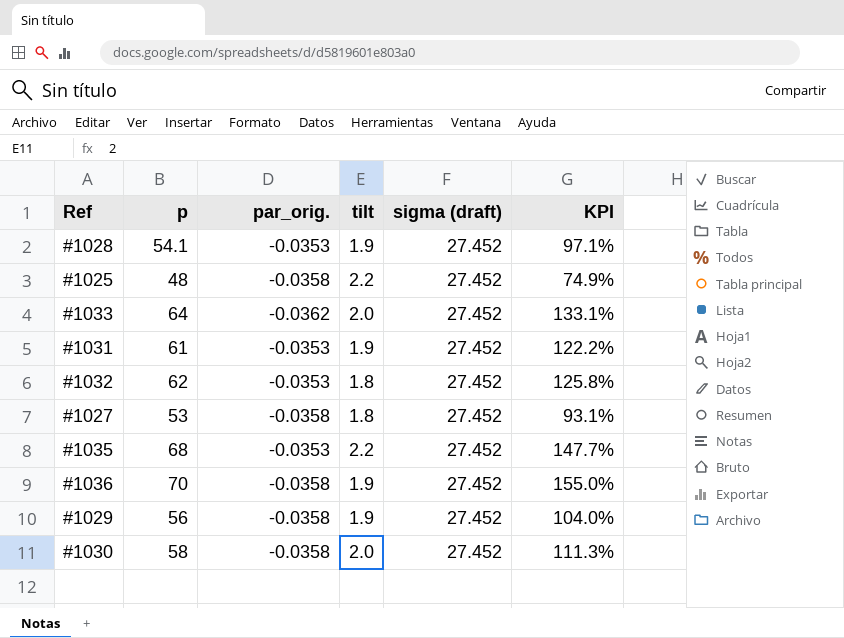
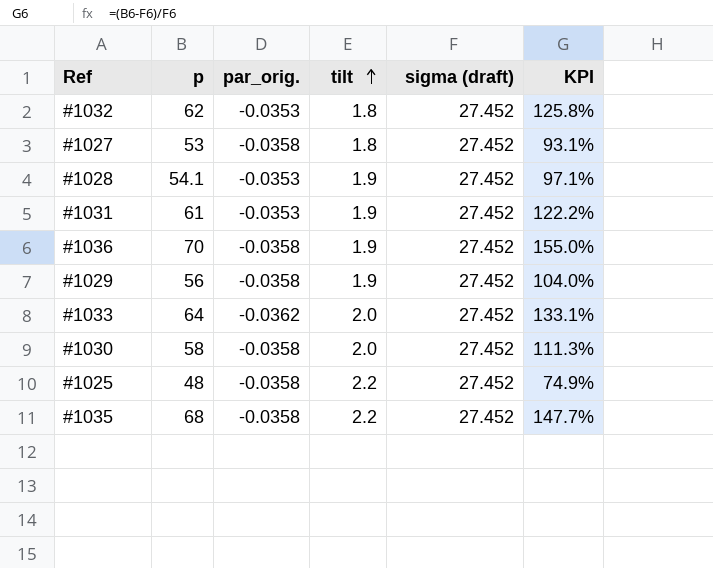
row order: none -> tilt ascending
#1035 | par_orig.: -0.0353 -> -0.0358

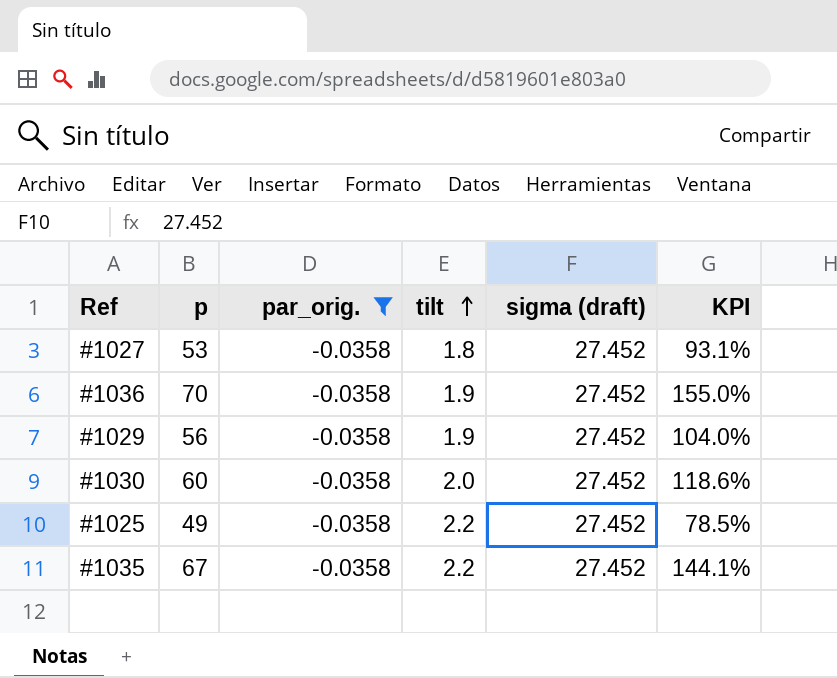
filter: none -> par_orig. = -0.0358
#1030 | p: 58 -> 60
#1030 | KPI: 111.3% -> 118.6%
#1025 | p: 48 -> 49
#1025 | KPI: 74.9% -> 78.5%
#1035 | p: 68 -> 67
#1035 | KPI: 147.7% -> 144.1%

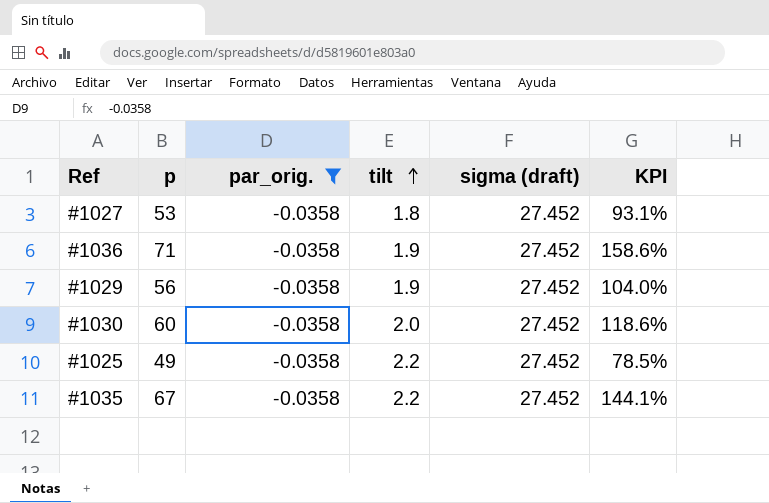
#1036 | p: 70 -> 71
#1036 | KPI: 155.0% -> 158.6%

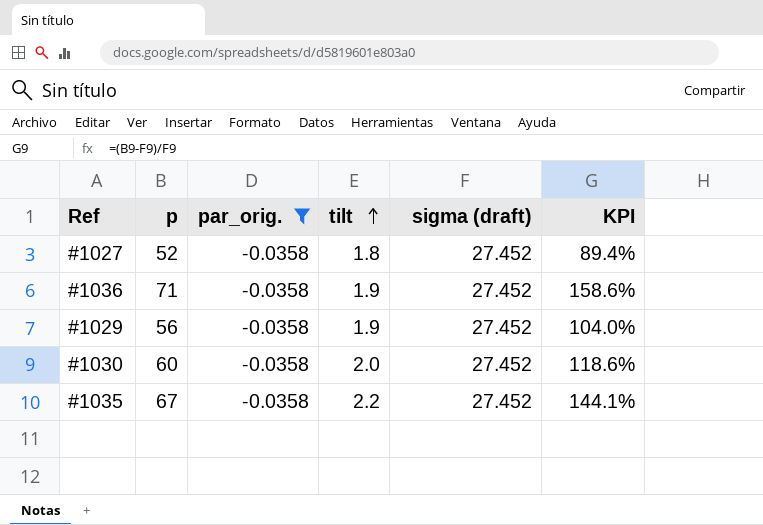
row #1025: 49 | -0.0358 | 2.2 | 27.452 | 78.5% -> none
#1027 | p: 53 -> 52
#1027 | KPI: 93.1% -> 89.4%

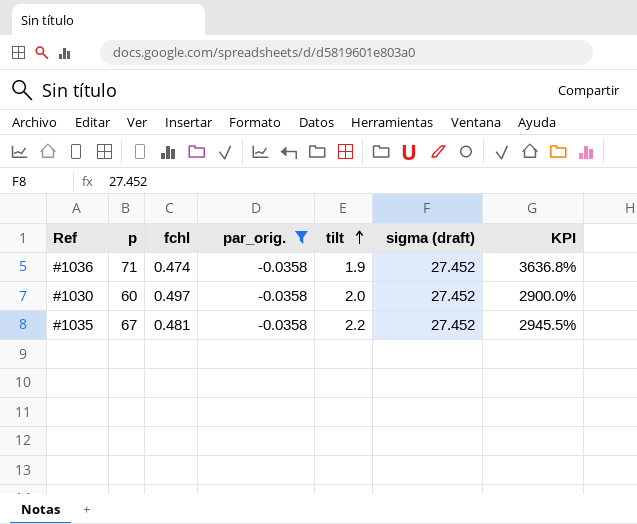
column fchl | position: none -> 3
column KPI | formula: ([p] - [sigma (draft)]) / [sigma (draft)] -> ([p] - [tilt]) / [tilt]
row #1027: 52 | -0.0358 | 1.8 | 27.452 | 89.4% -> none
row #1029: 56 | -0.0358 | 1.9 | 27.452 | 104.0% -> none

